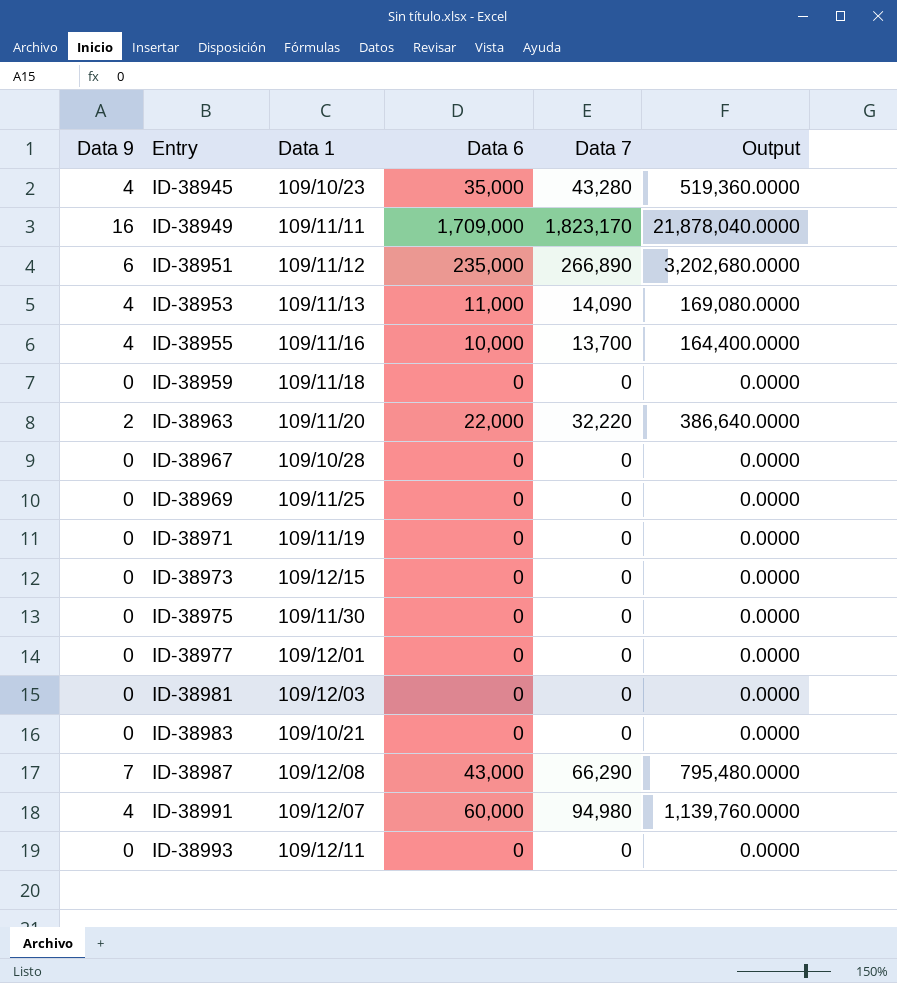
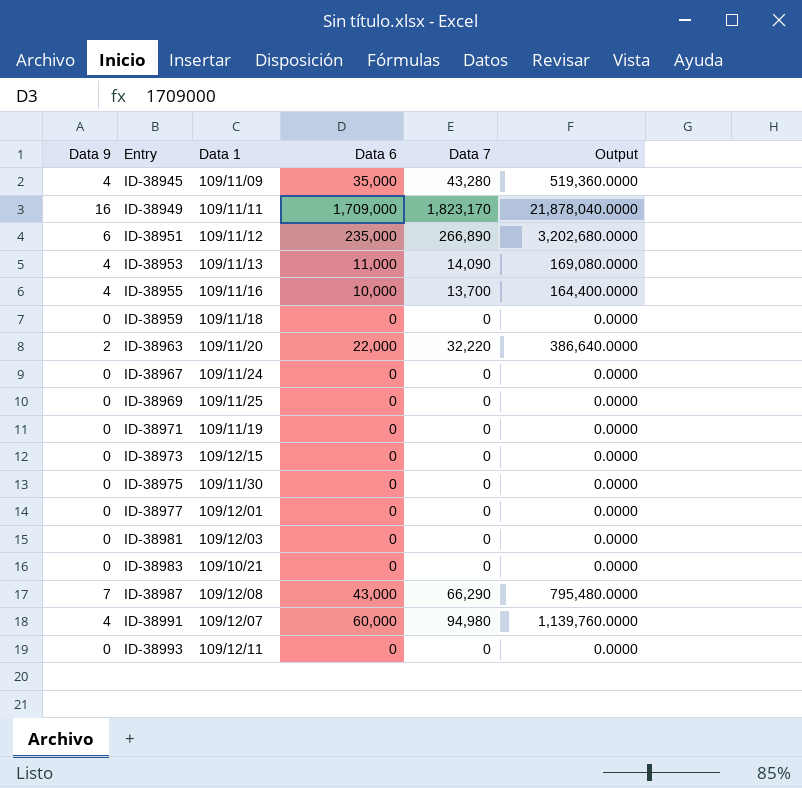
ID-38945 | Data 1: 109/10/23 -> 109/11/09
ID-38967 | Data 1: 109/10/28 -> 109/11/24

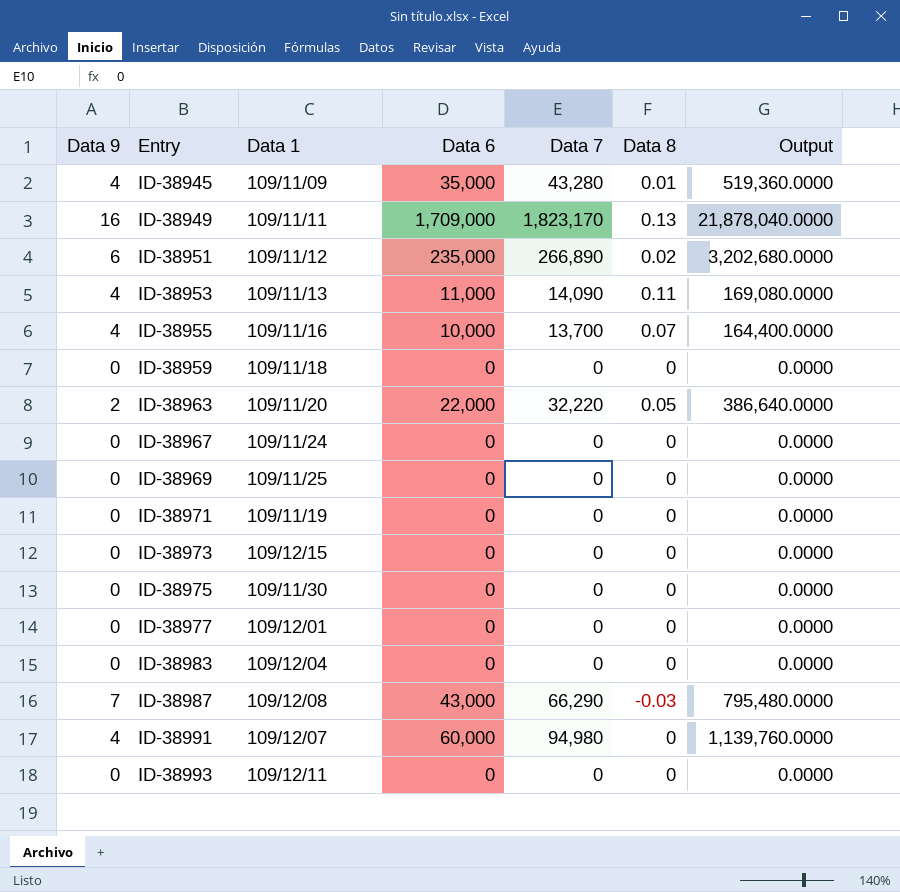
column Data 8 | position: none -> 6
row ID-38981: 0 | 109/12/03 | 0 | 0 | 0.0000 -> none
ID-38983 | Data 1: 109/10/21 -> 109/12/04

